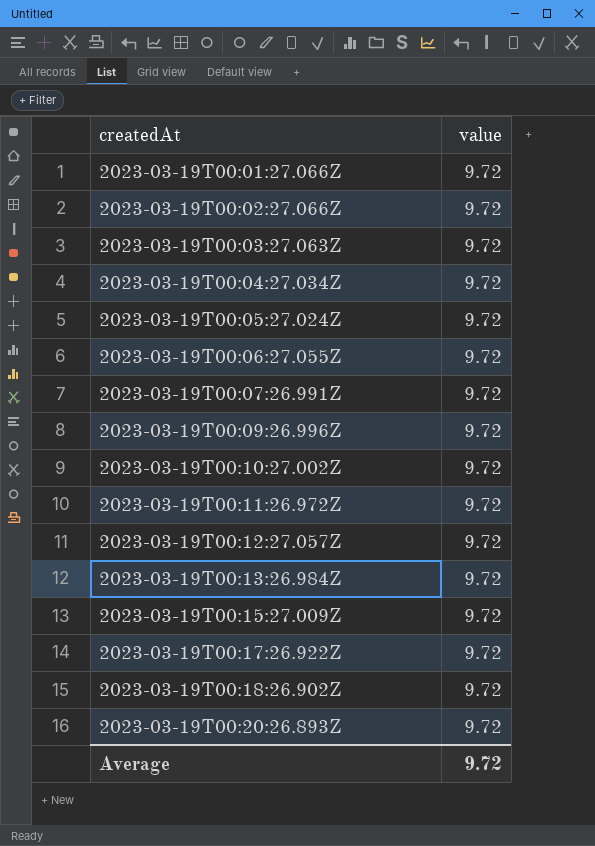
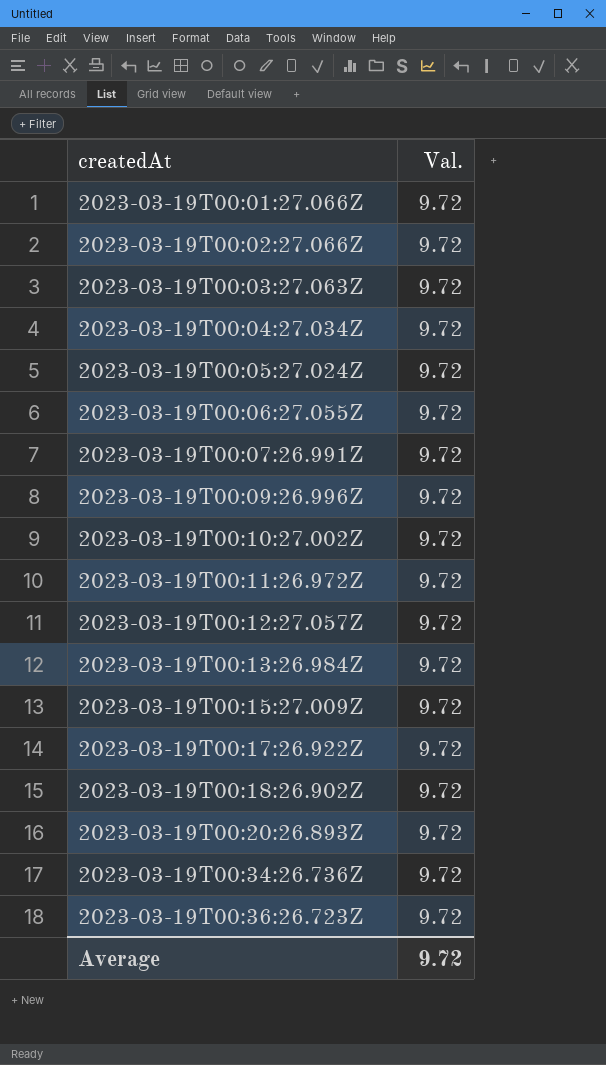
column name: value -> Val.
row 2023-03-19T00:34:26.736Z: none -> 9.72
row 2023-03-19T00:36:26.723Z: none -> 9.72

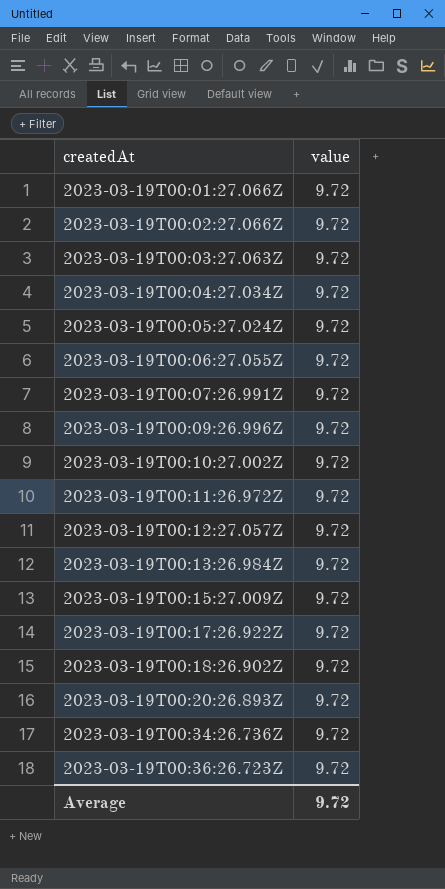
column name: Val. -> value

